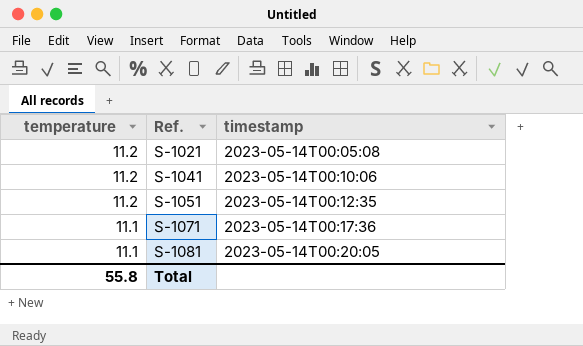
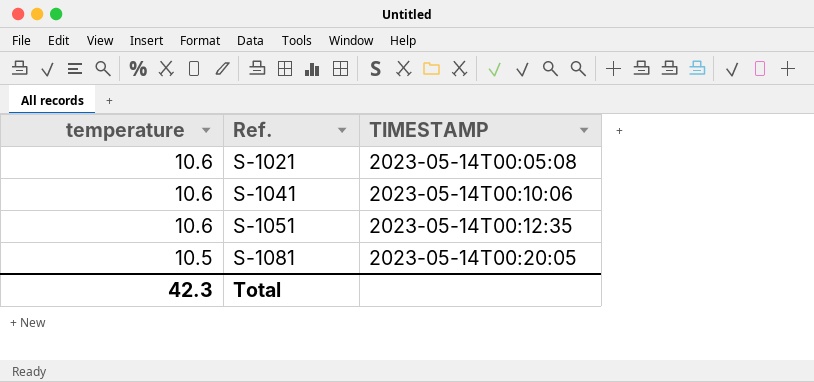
column name: timestamp -> TIMESTAMP
row S-1071: 11.1 | 2023-05-14T00:17:36 -> none
S-1021 | temperature: 11.2 -> 10.6
S-1041 | temperature: 11.2 -> 10.6
S-1051 | temperature: 11.2 -> 10.6
S-1081 | temperature: 11.1 -> 10.5
Total | temperature: 55.8 -> 42.3

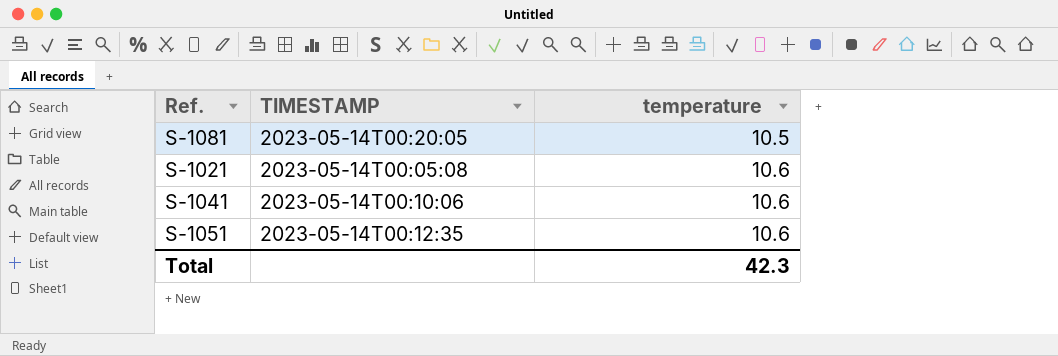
row order: temperature descending -> temperature ascending
column temperature | position: 1 -> 3

